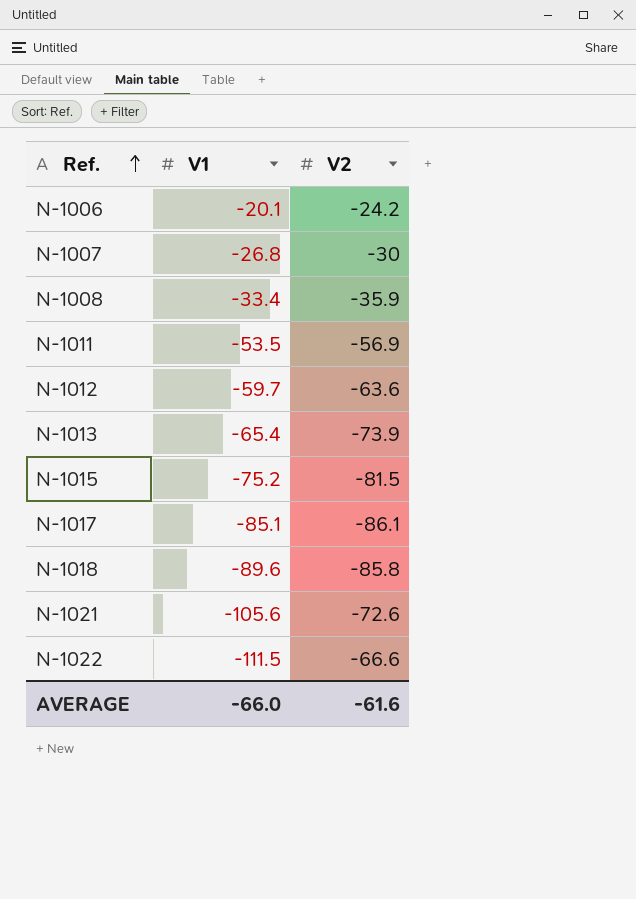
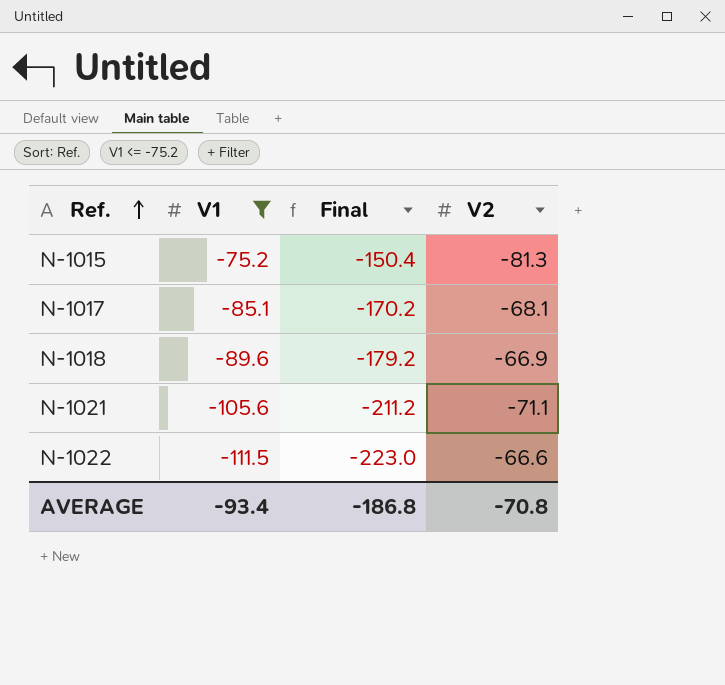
filter: none -> V1 <= -75.2
column Final | formula: none -> [V1] * 2
N-1015 | V2: -81.5 -> -81.3
N-1017 | V2: -86.1 -> -68.1
N-1018 | V2: -85.8 -> -66.9
N-1021 | V2: -72.6 -> -71.1
AVERAGE | V1: -66.0 -> -93.4
AVERAGE | V2: -61.6 -> -70.8

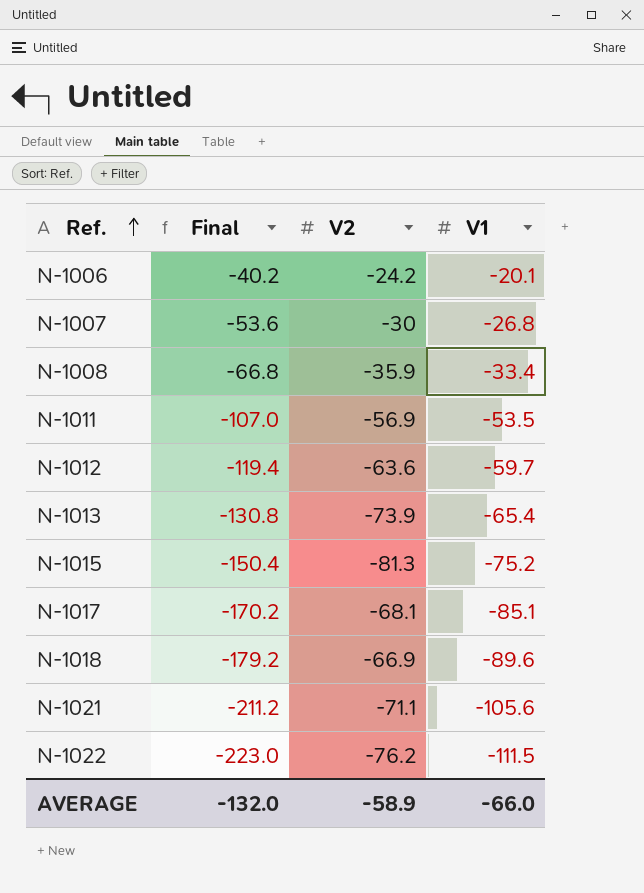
filter: V1 <= -75.2 -> none
column V1 | position: 2 -> 4
N-1022 | V2: -66.6 -> -76.2
AVERAGE | Final: -186.8 -> -132.0
AVERAGE | V2: -70.8 -> -58.9
AVERAGE | V1: -93.4 -> -66.0

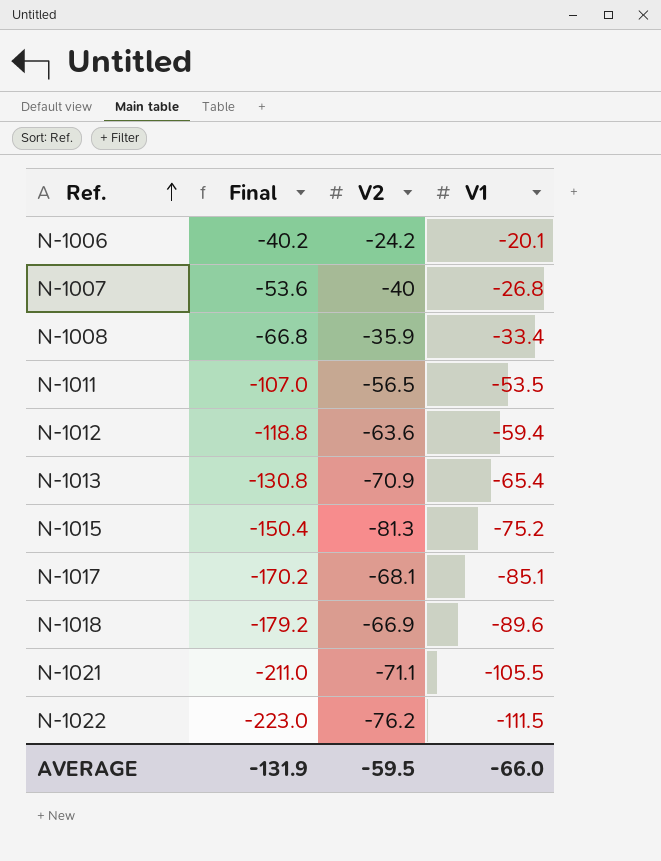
N-1007 | V2: -30 -> -40
N-1011 | V2: -56.9 -> -56.5
N-1012 | Final: -119.4 -> -118.8
N-1012 | V1: -59.7 -> -59.4
N-1013 | V2: -73.9 -> -70.9
N-1021 | Final: -211.2 -> -211.0
N-1021 | V1: -105.6 -> -105.5
AVERAGE | Final: -132.0 -> -131.9
AVERAGE | V2: -58.9 -> -59.5

